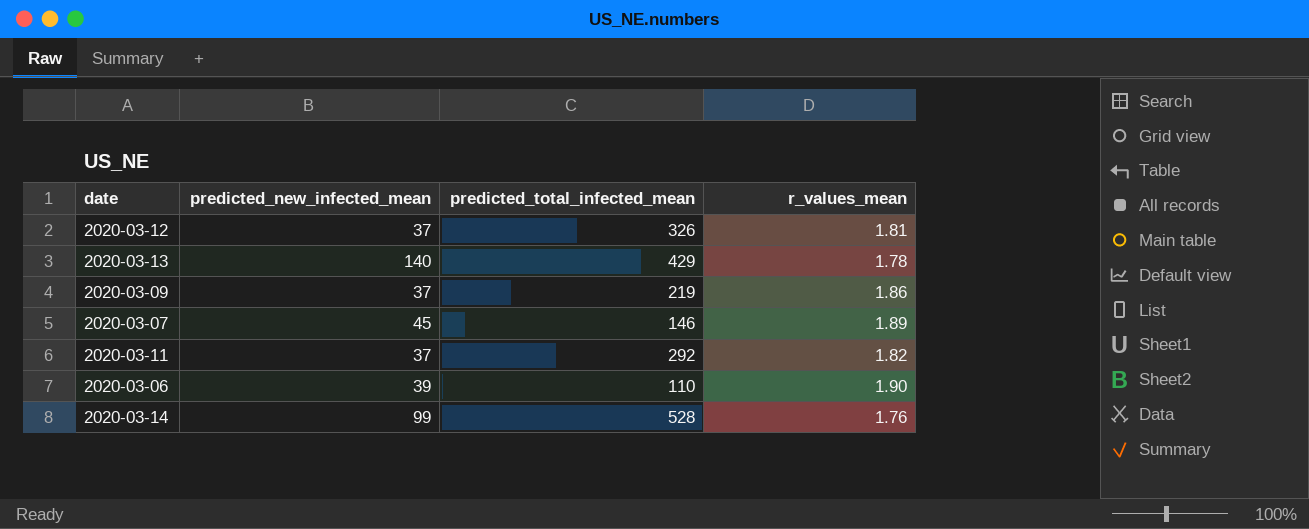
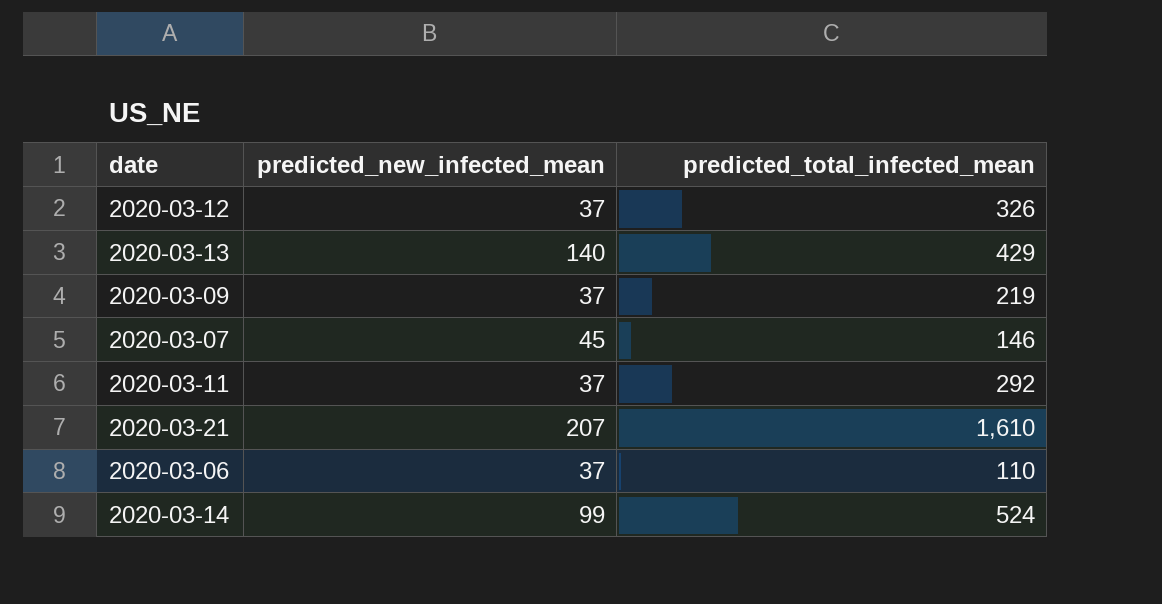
column r_values_mean | position: 4 -> none
row 2020-03-21: none -> 207 | 1,610
2020-03-06 | predicted_new_infected_mean: 39 -> 37
2020-03-14 | predicted_total_infected_mean: 528 -> 524

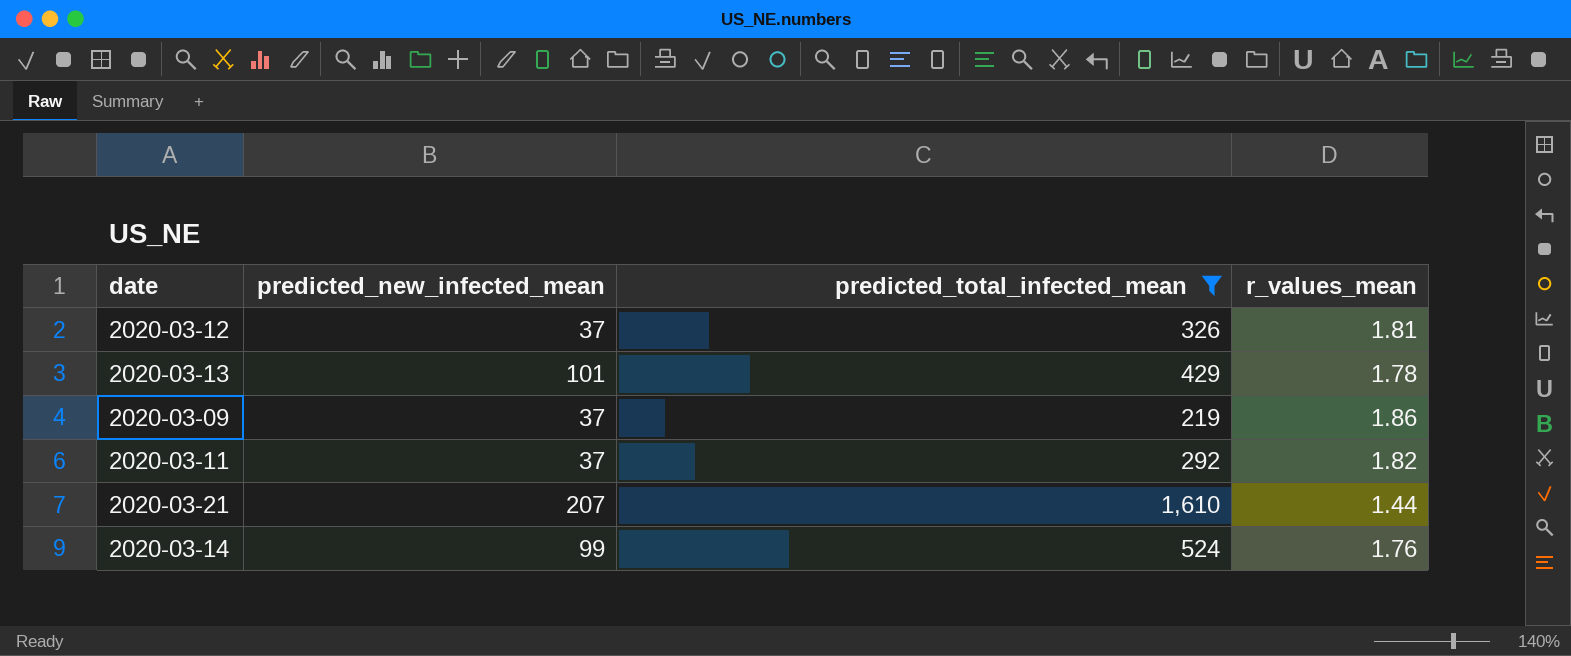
filter: none -> predicted_total_infected_mean >= 219
column r_values_mean | position: none -> 4
2020-03-13 | predicted_new_infected_mean: 140 -> 101

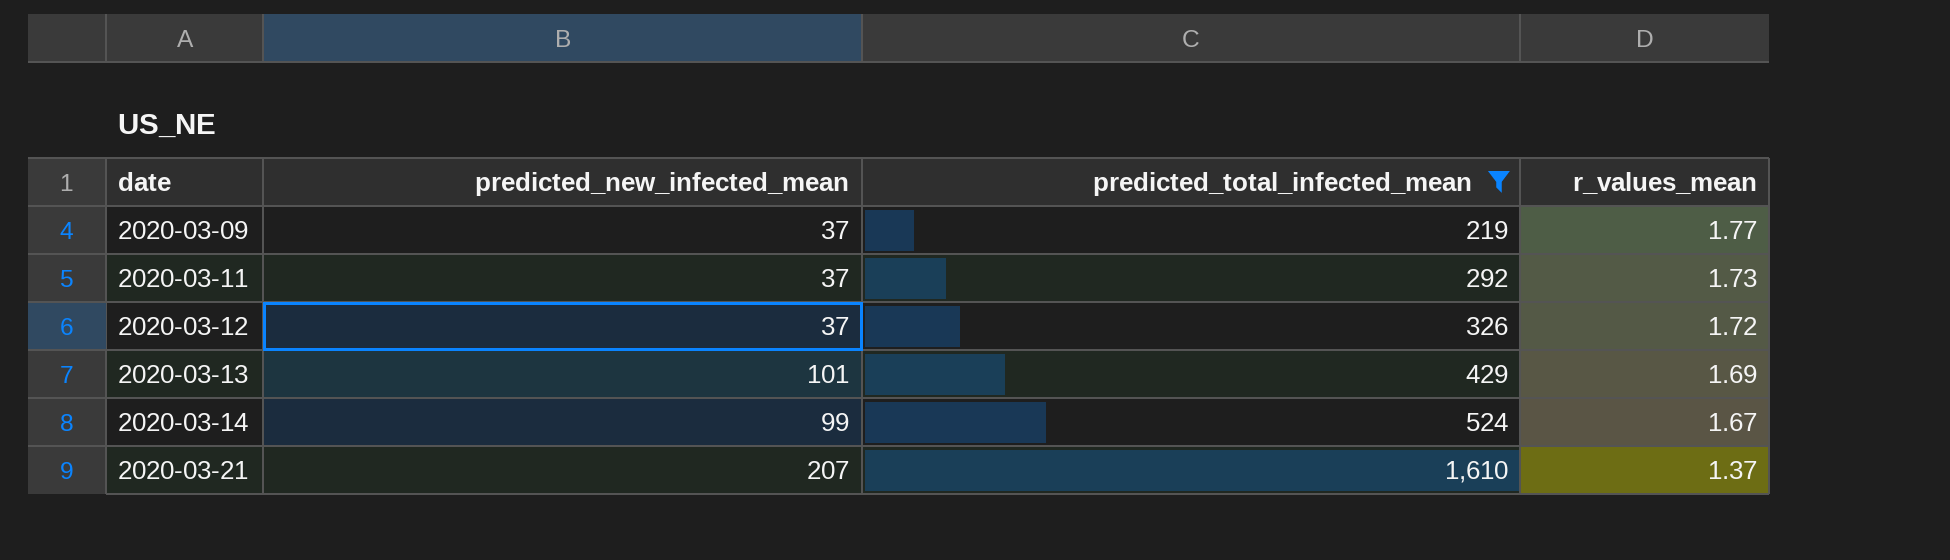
row order: none -> date ascending
2020-03-09 | r_values_mean: 1.86 -> 1.77
2020-03-11 | r_values_mean: 1.82 -> 1.73
2020-03-12 | r_values_mean: 1.81 -> 1.72
2020-03-13 | r_values_mean: 1.78 -> 1.69
2020-03-14 | r_values_mean: 1.76 -> 1.67
2020-03-21 | r_values_mean: 1.44 -> 1.37

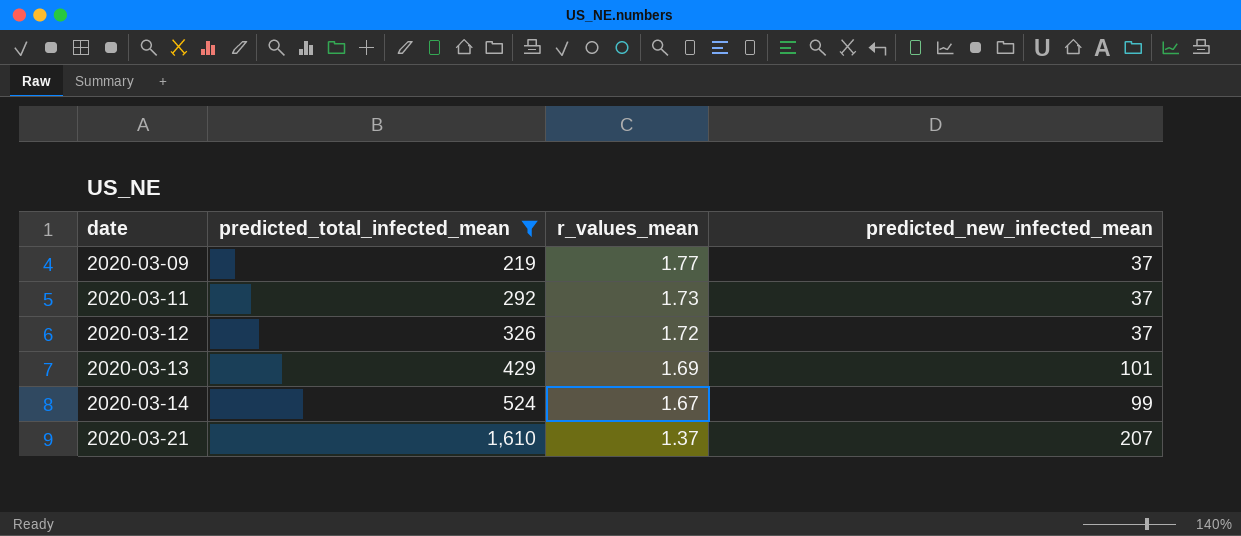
column predicted_new_infected_mean | position: 2 -> 4

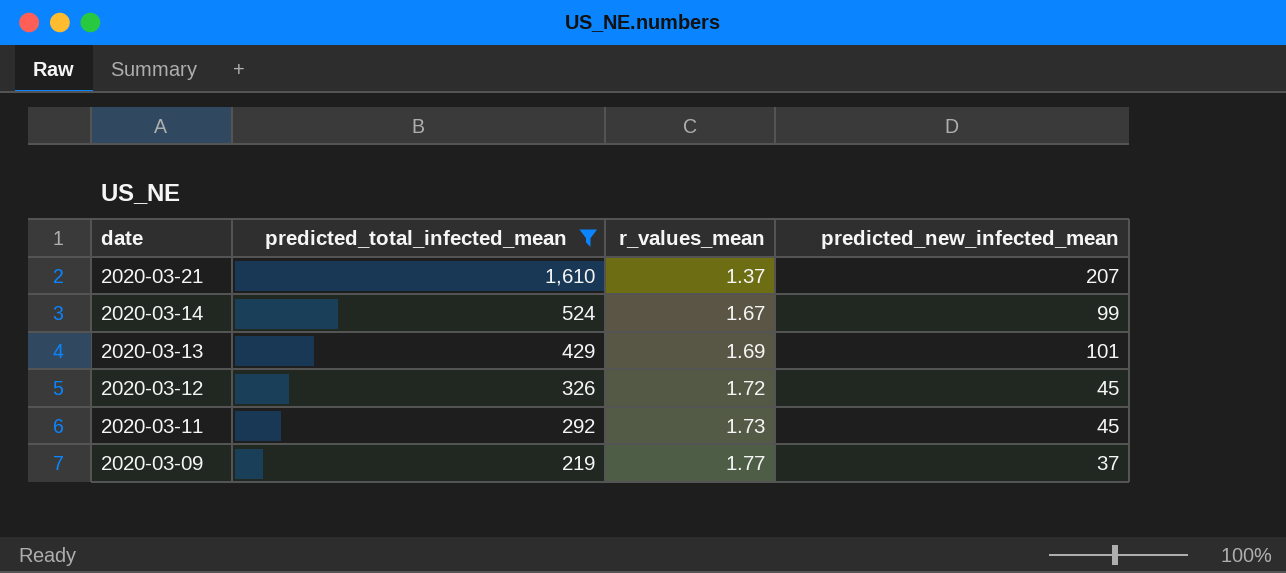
row order: date ascending -> date descending
2020-03-12 | predicted_new_infected_mean: 37 -> 45
2020-03-11 | predicted_new_infected_mean: 37 -> 45

